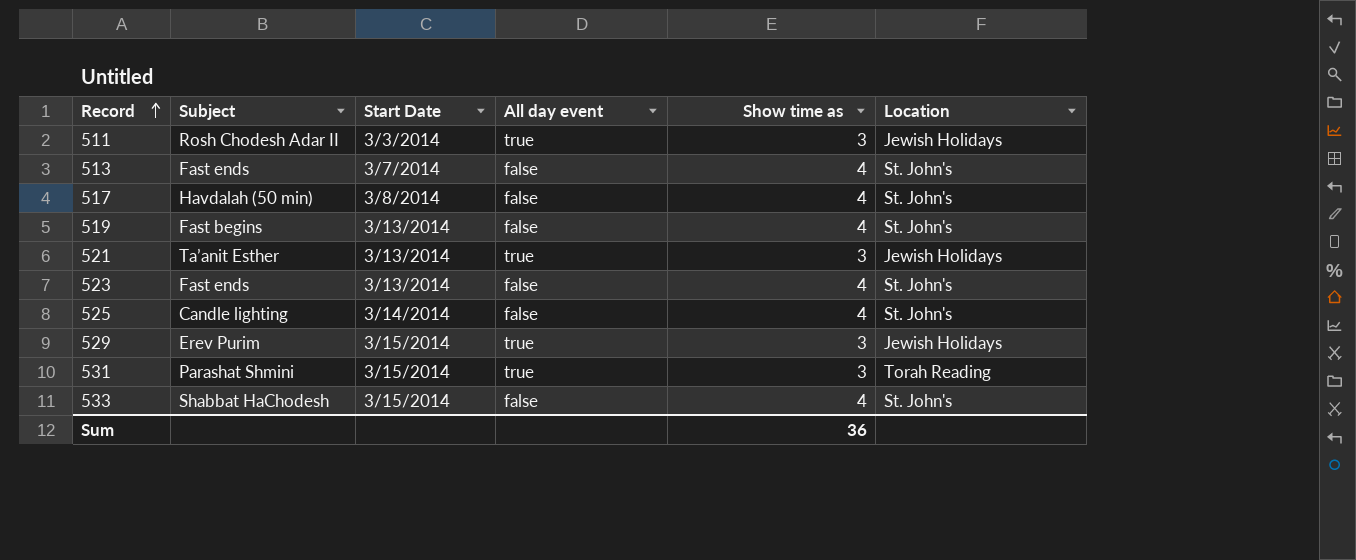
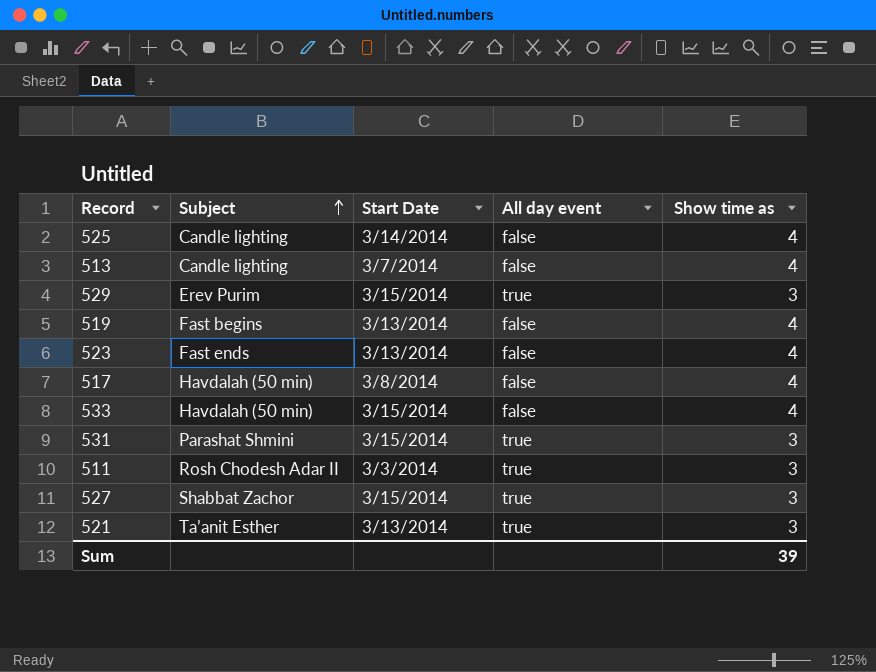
row order: Record ascending -> Subject ascending
column Location | position: 6 -> none
513 | Subject: Fast ends -> Candle lighting
533 | Subject: Shabbat HaChodesh -> Havdalah (50 min)
row 527: none -> Shabbat Zachor | 3/15/2014 | true | 3
Sum | Show time as: 36 -> 39

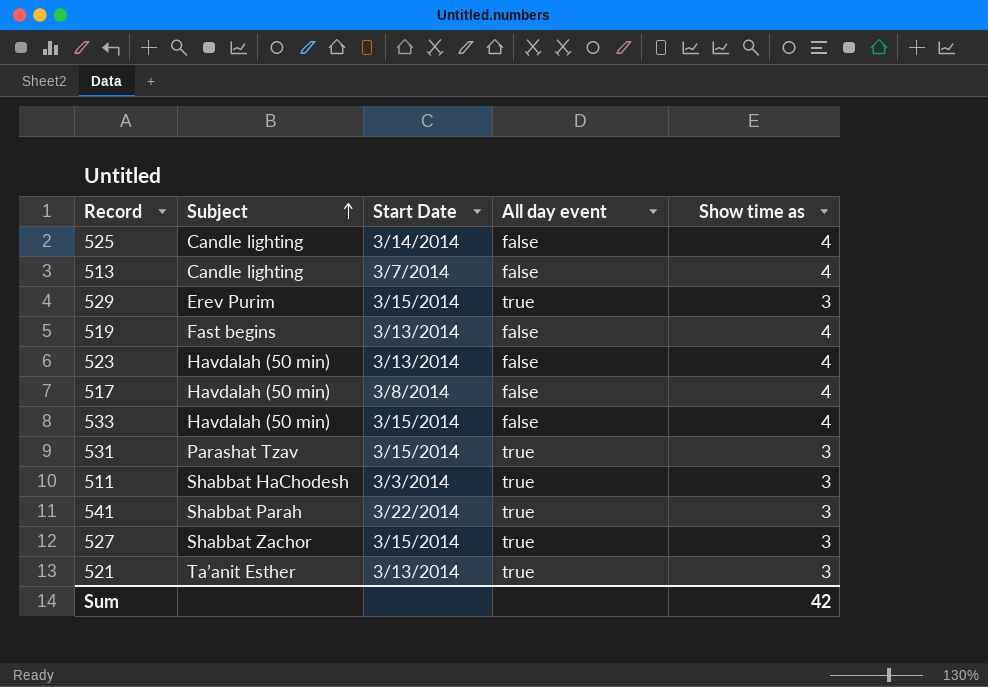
523 | Subject: Fast ends -> Havdalah (50 min)
531 | Subject: Parashat Shmini -> Parashat Tzav
511 | Subject: Rosh Chodesh Adar II -> Shabbat HaChodesh
row 541: none -> Shabbat Parah | 3/22/2014 | true | 3
Sum | Show time as: 39 -> 42

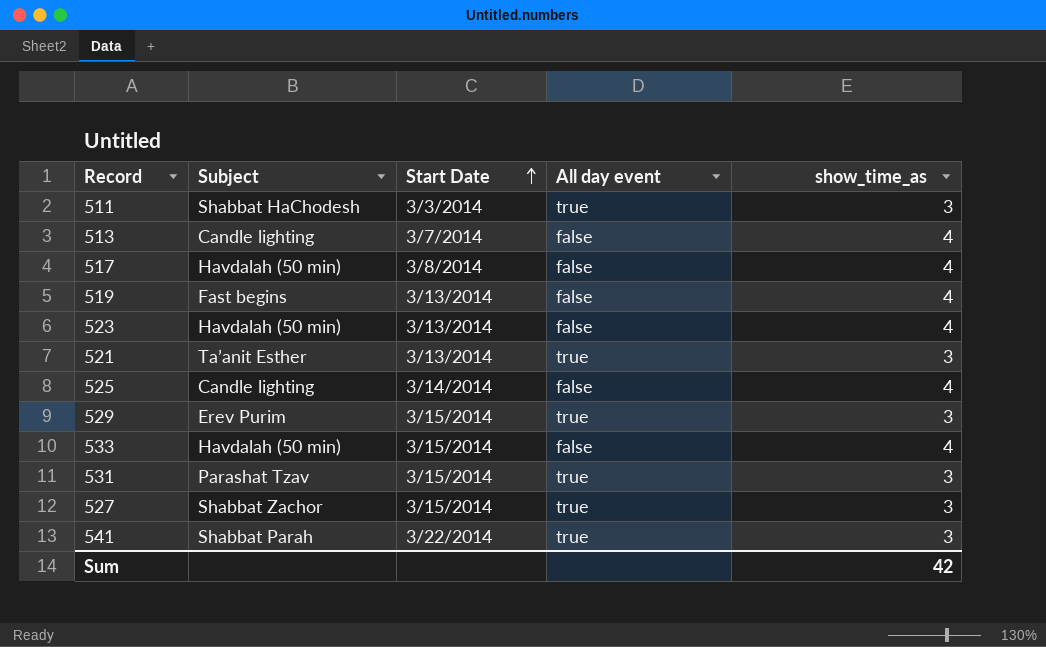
row order: Subject ascending -> Start Date ascending
column name: Show time as -> show_time_as

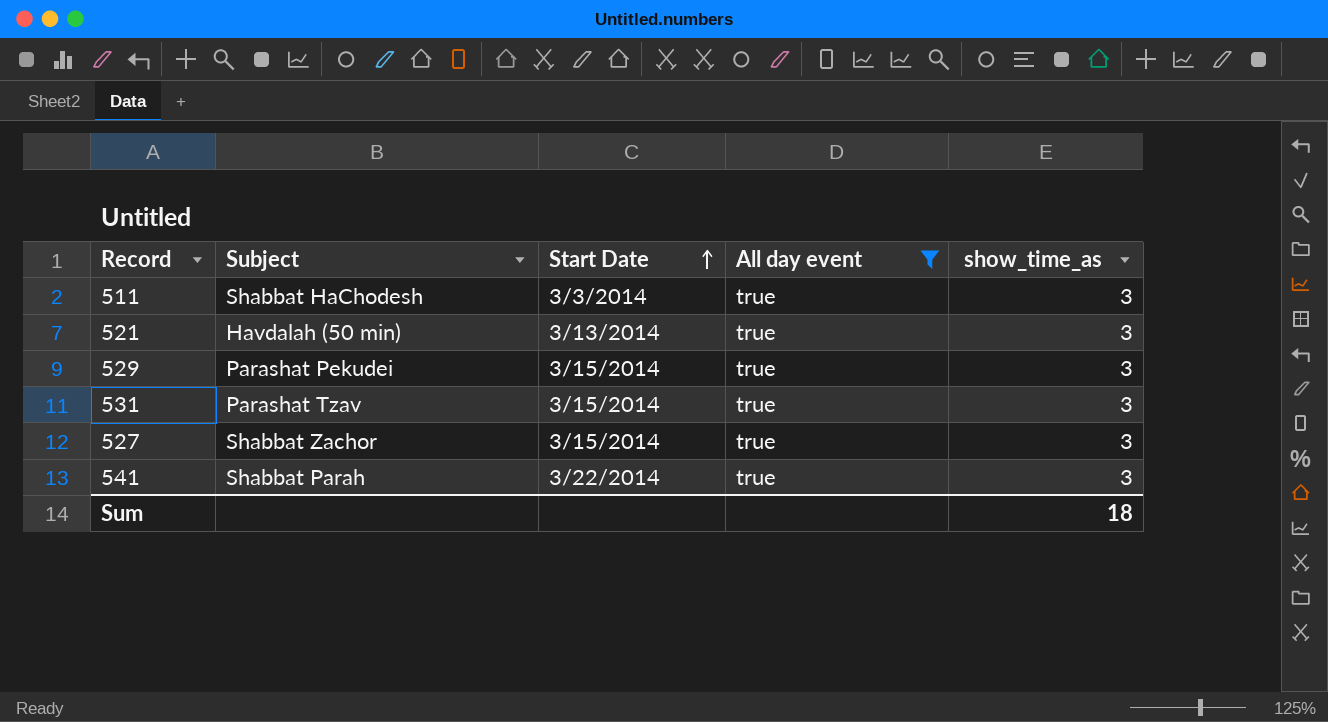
filter: none -> All day event = true
521 | Subject: Ta’anit Esther -> Havdalah (50 min)
529 | Subject: Erev Purim -> Parashat Pekudei
Sum | show_time_as: 42 -> 18

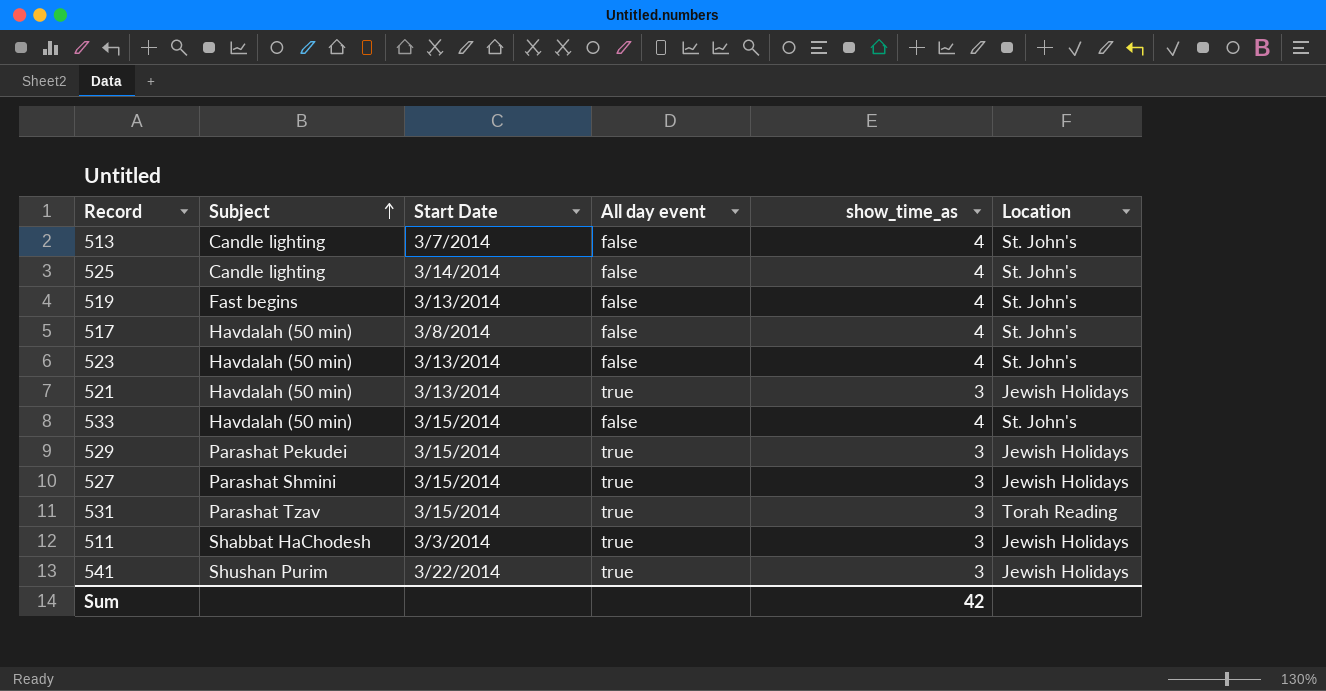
filter: All day event = true -> none
row order: Start Date ascending -> Subject ascending
column Location | position: none -> 6
527 | Subject: Shabbat Zachor -> Parashat Shmini
541 | Subject: Shabbat Parah -> Shushan Purim
Sum | show_time_as: 18 -> 42

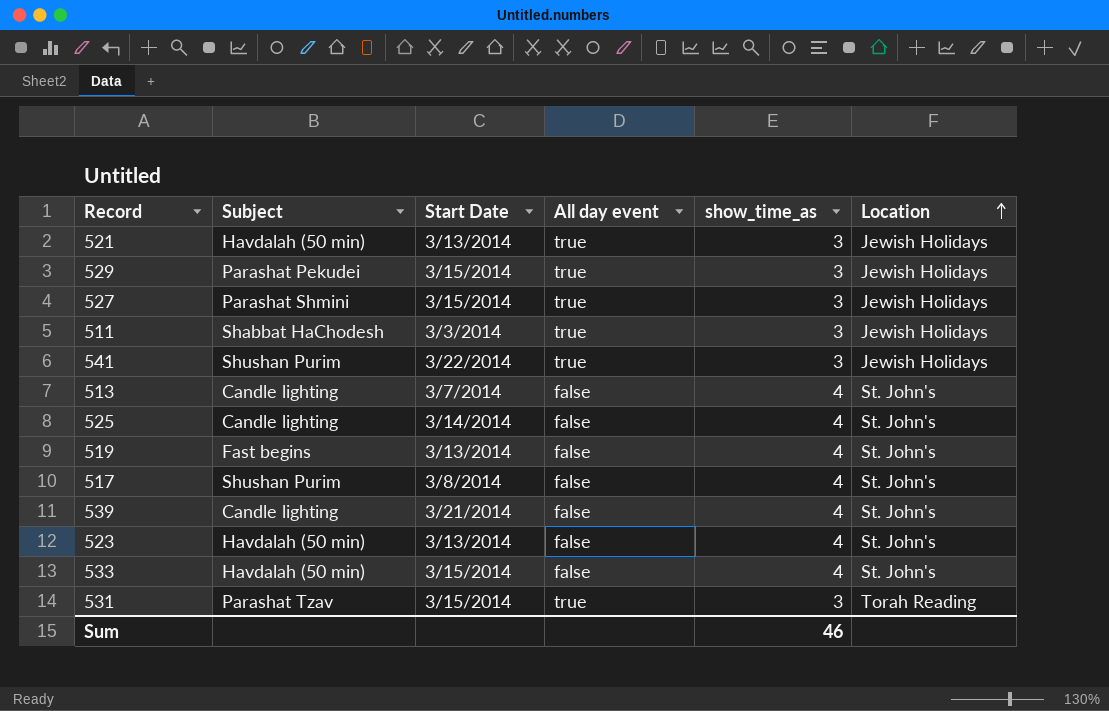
row order: Subject ascending -> Location ascending
517 | Subject: Havdalah (50 min) -> Shushan Purim
row 539: none -> Candle lighting | 3/21/2014 | false | 4 | St. John's
Sum | show_time_as: 42 -> 46

